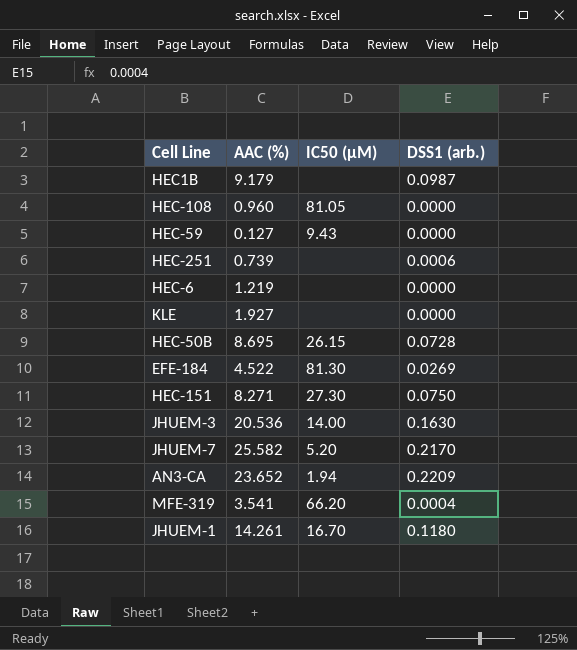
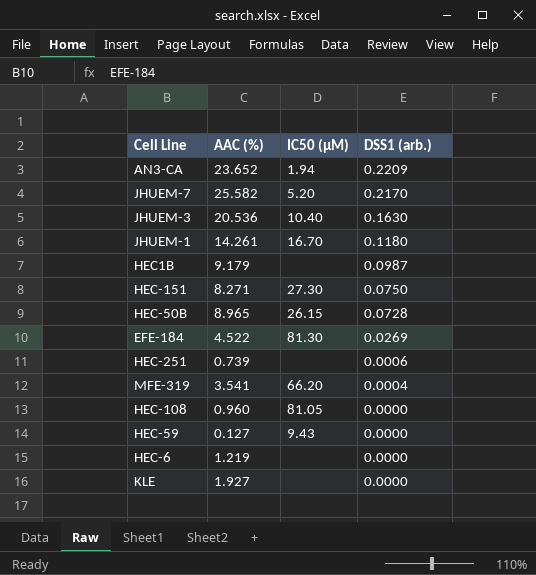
row order: none -> DSS1 (arb.) descending
JHUEM-3 | IC50 (µM): 14.00 -> 10.40
HEC-50B | AAC (%): 8.695 -> 8.965

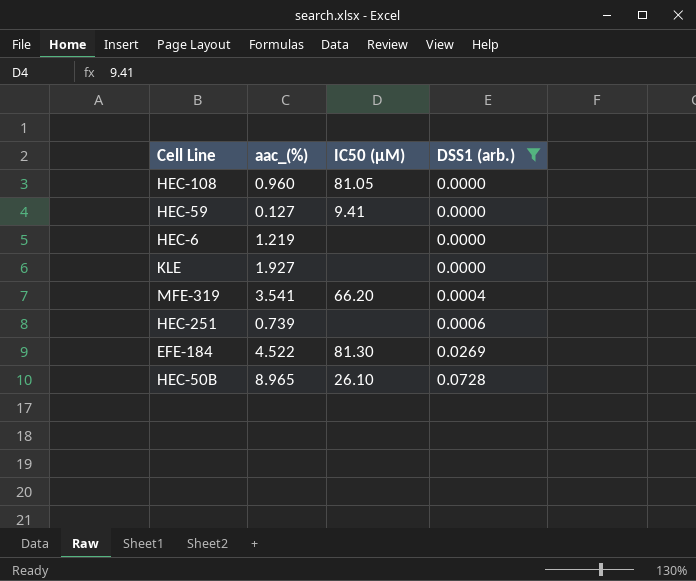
filter: none -> DSS1 (arb.) <= 0.0728
row order: DSS1 (arb.) descending -> DSS1 (arb.) ascending
column name: AAC (%) -> aac_(%)
HEC-59 | IC50 (µM): 9.43 -> 9.41
HEC-50B | IC50 (µM): 26.15 -> 26.10

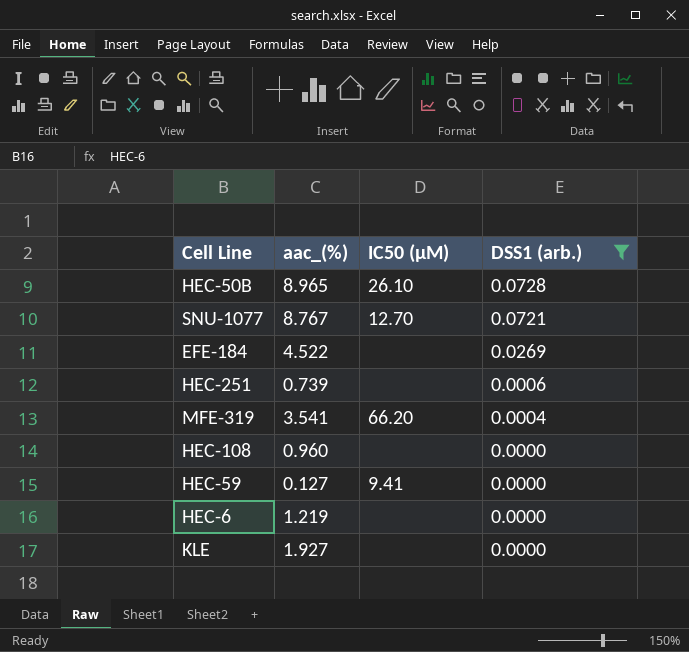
row order: DSS1 (arb.) ascending -> DSS1 (arb.) descending
row SNU-1077: none -> 8.767 | 12.70 | 0.0721
EFE-184 | IC50 (µM): 81.30 -> none
HEC-108 | IC50 (µM): 81.05 -> none

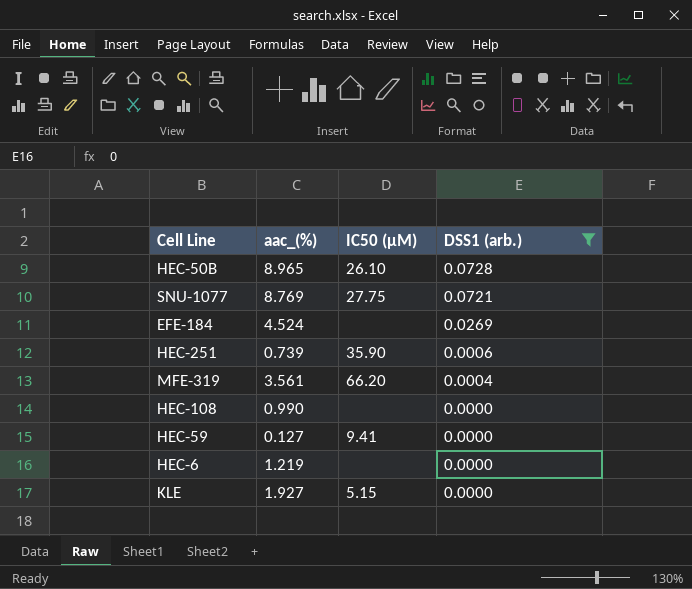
SNU-1077 | aac_(%): 8.767 -> 8.769
SNU-1077 | IC50 (µM): 12.70 -> 27.75
EFE-184 | aac_(%): 4.522 -> 4.524
HEC-251 | IC50 (µM): none -> 35.90
MFE-319 | aac_(%): 3.541 -> 3.561
HEC-108 | aac_(%): 0.960 -> 0.990
KLE | IC50 (µM): none -> 5.15

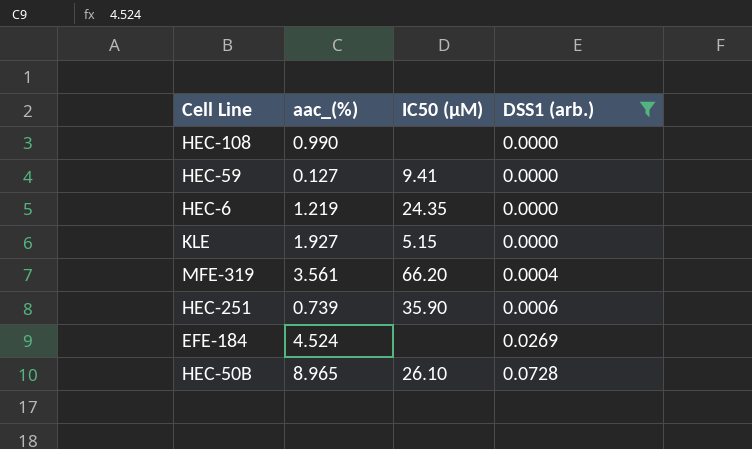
row order: DSS1 (arb.) descending -> DSS1 (arb.) ascending
row SNU-1077: 8.769 | 27.75 | 0.0721 -> none
HEC-6 | IC50 (µM): none -> 24.35

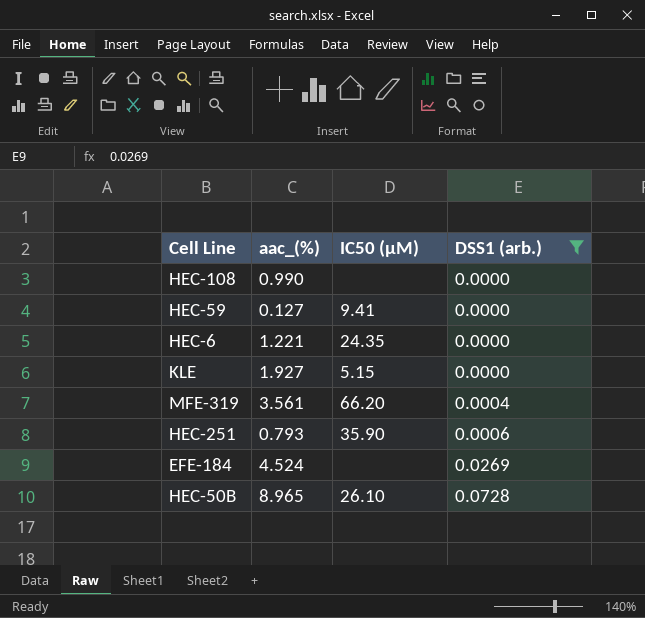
HEC-6 | aac_(%): 1.219 -> 1.221
HEC-251 | aac_(%): 0.739 -> 0.793

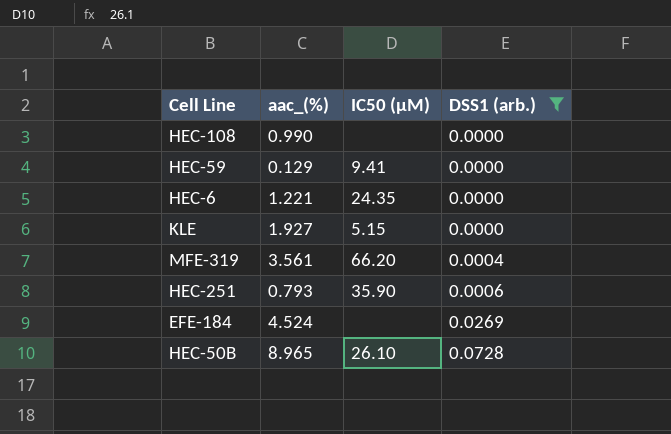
HEC-59 | aac_(%): 0.127 -> 0.129

